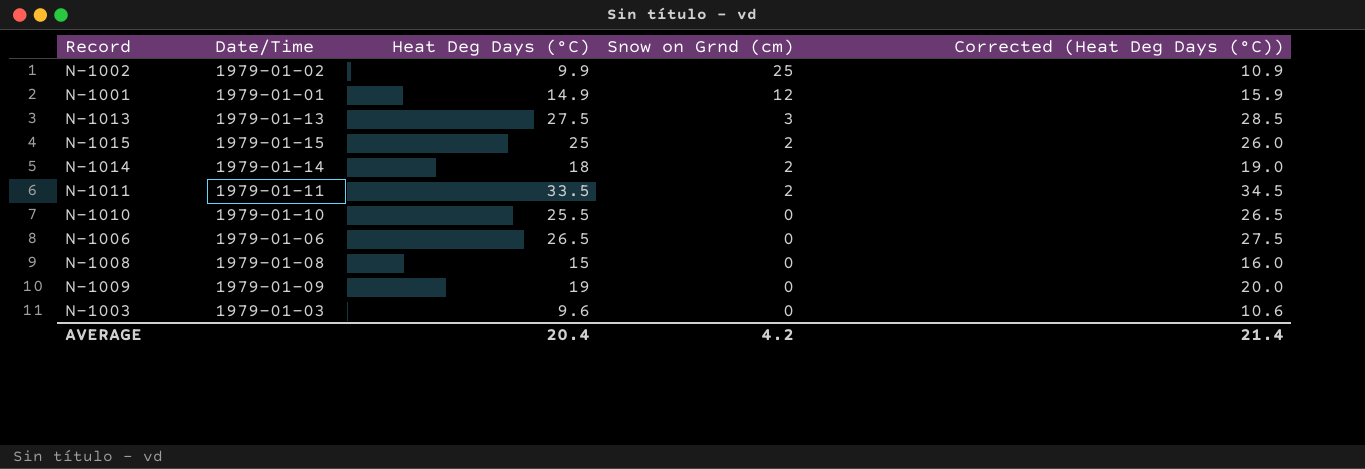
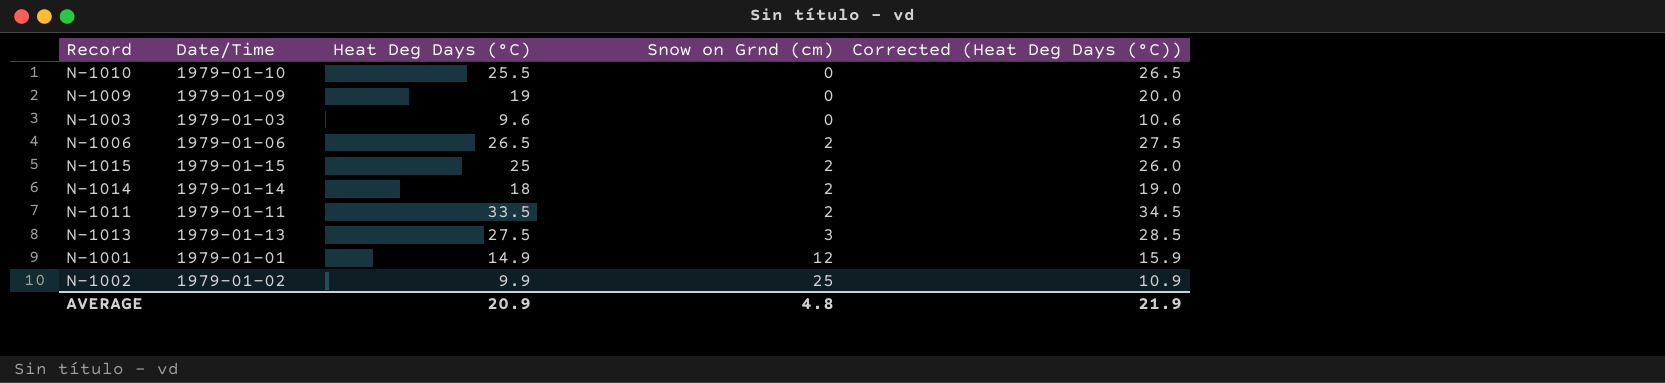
row order: Snow on Grnd (cm) descending -> Snow on Grnd (cm) ascending
row N-1008: 1979-01-08 | 15 | 0 | 16.0 -> none
N-1006 | Snow on Grnd (cm): 0 -> 2
AVERAGE | Heat Deg Days (°C): 20.4 -> 20.9
AVERAGE | Snow on Grnd (cm): 4.2 -> 4.8
AVERAGE | Corrected (Heat Deg Days (°C)): 21.4 -> 21.9

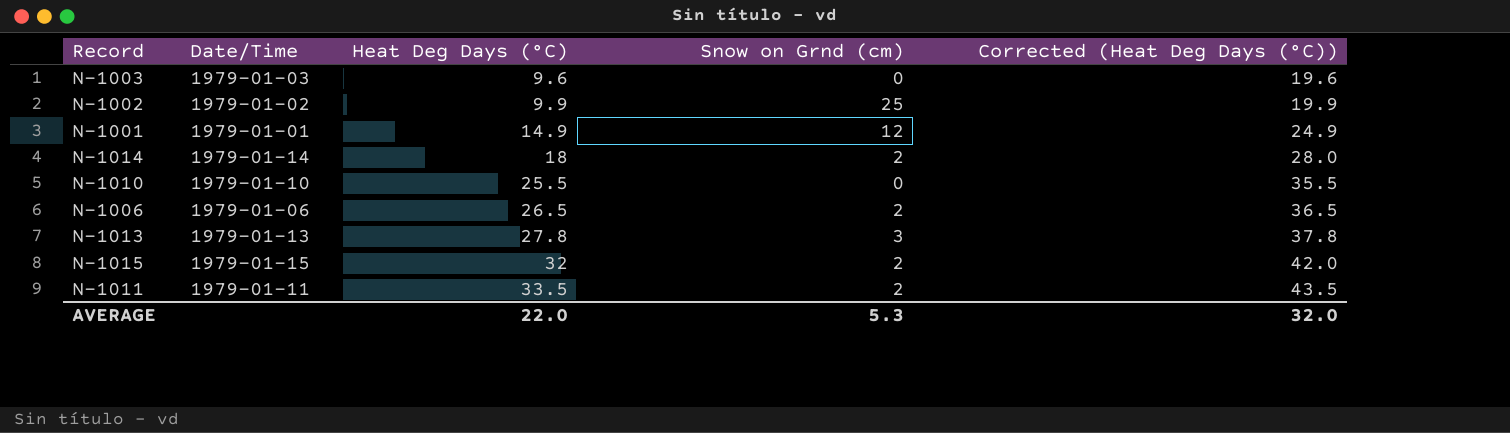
row order: Snow on Grnd (cm) ascending -> Heat Deg Days (°C) ascending
column Corrected (Heat Deg Days (°C)) | formula: [Heat Deg Days (°C)] + 1 -> [Heat Deg Days (°C)] + 10
row N-1009: 1979-01-09 | 19 | 0 | 20.0 -> none
N-1013 | Heat Deg Days (°C): 27.5 -> 27.8
N-1015 | Heat Deg Days (°C): 25 -> 32
AVERAGE | Heat Deg Days (°C): 20.9 -> 22.0
AVERAGE | Snow on Grnd (cm): 4.8 -> 5.3
AVERAGE | Corrected (Heat Deg Days (°C)): 21.9 -> 32.0

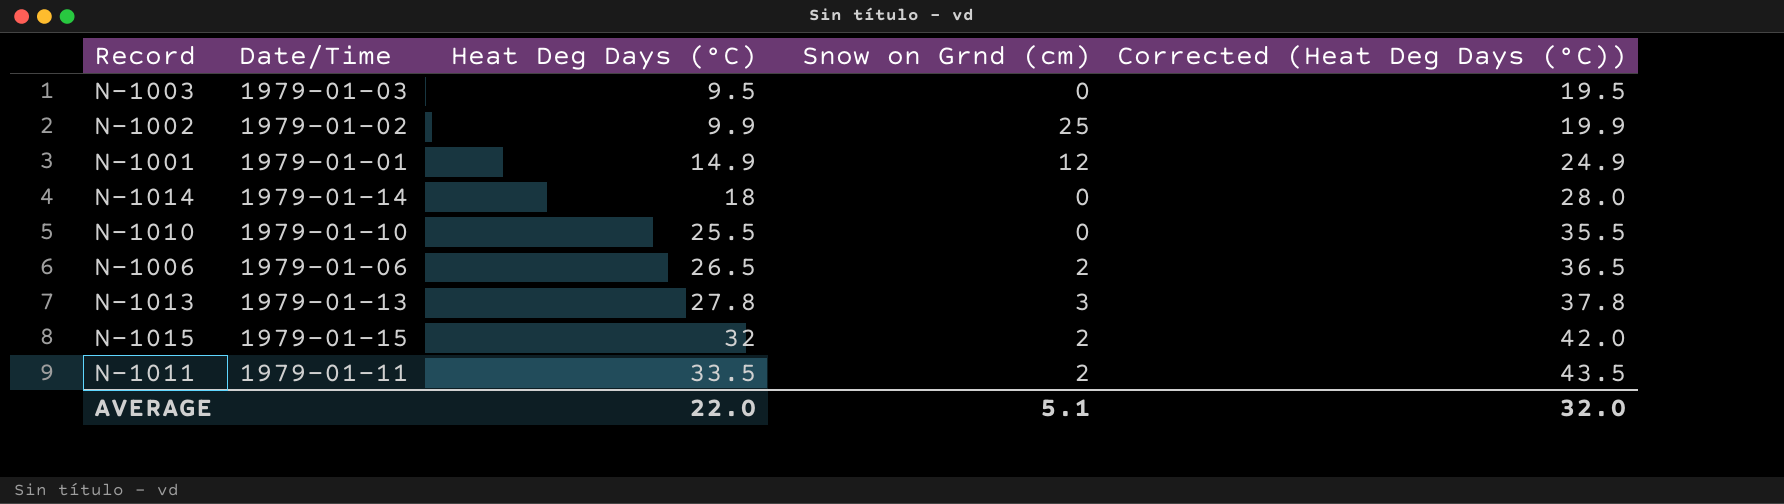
N-1003 | Heat Deg Days (°C): 9.6 -> 9.5
N-1003 | Corrected (Heat Deg Days (°C)): 19.6 -> 19.5
N-1014 | Snow on Grnd (cm): 2 -> 0
AVERAGE | Snow on Grnd (cm): 5.3 -> 5.1

